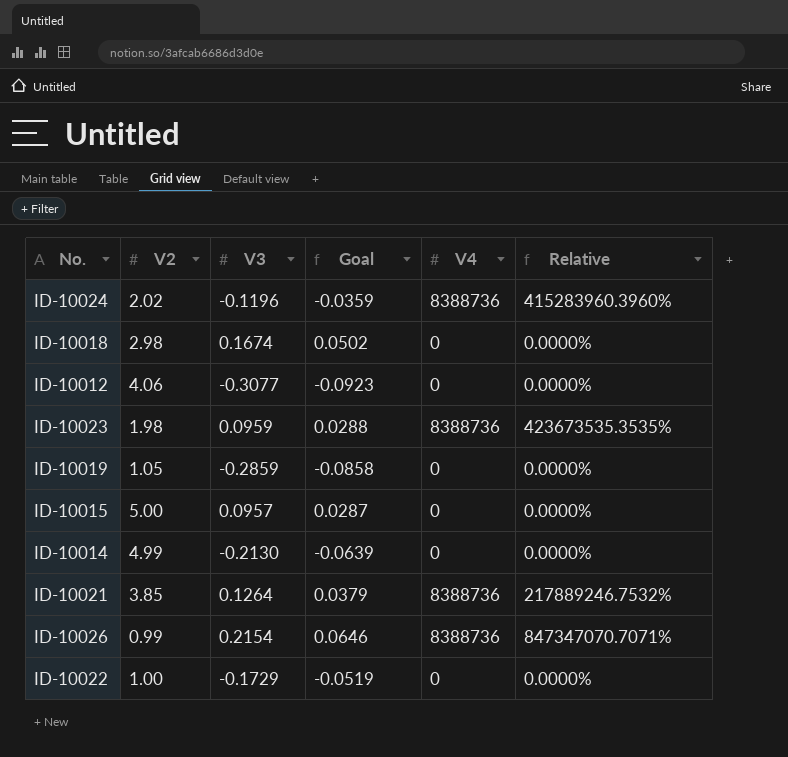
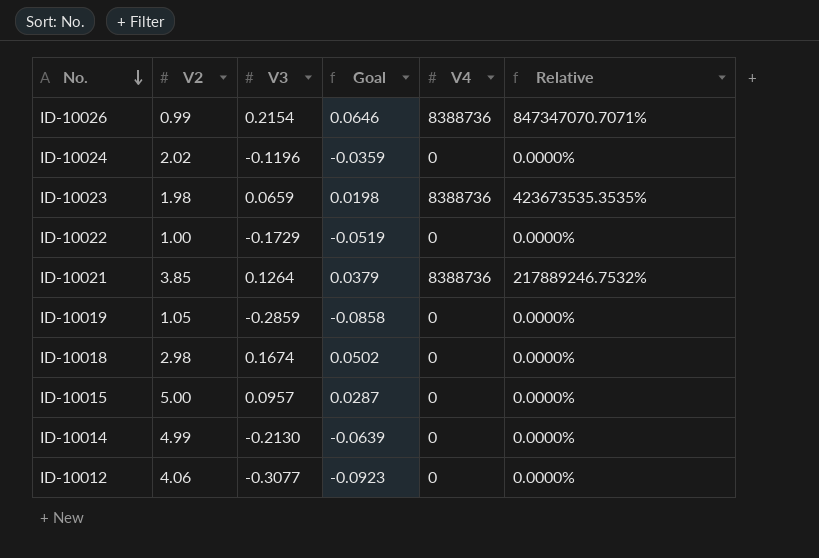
row order: none -> No. descending
ID-10024 | V4: 8388736 -> 0
ID-10024 | Relative: 415283960.3960% -> 0.0000%
ID-10023 | V3: 0.0959 -> 0.0659
ID-10023 | Goal: 0.0288 -> 0.0198

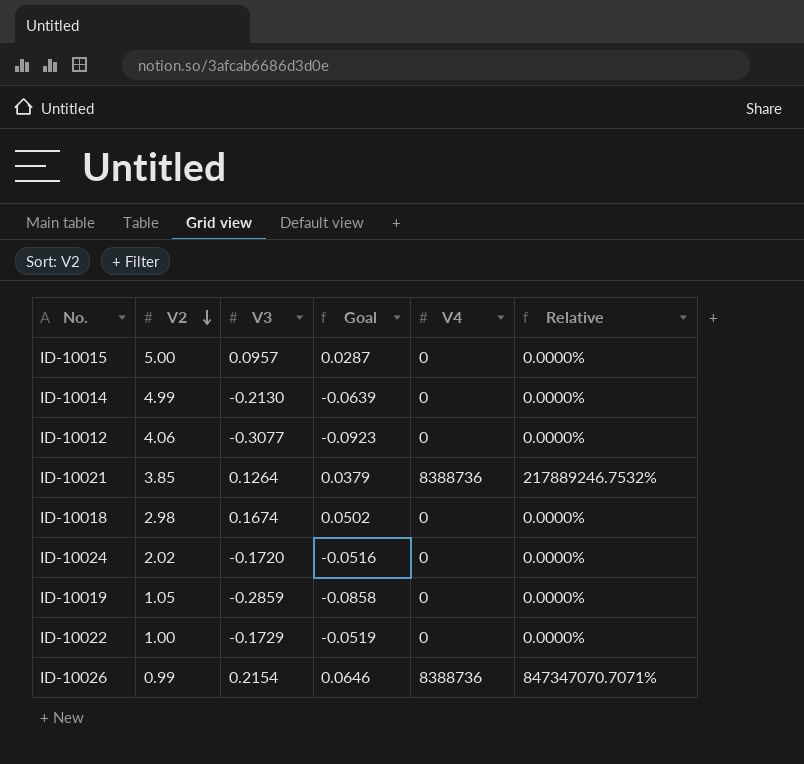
row order: No. descending -> V2 descending
row ID-10023: 1.98 | 0.0659 | 0.0198 | 8388736 | 423673535.3535% -> none
ID-10024 | V3: -0.1196 -> -0.1720
ID-10024 | Goal: -0.0359 -> -0.0516

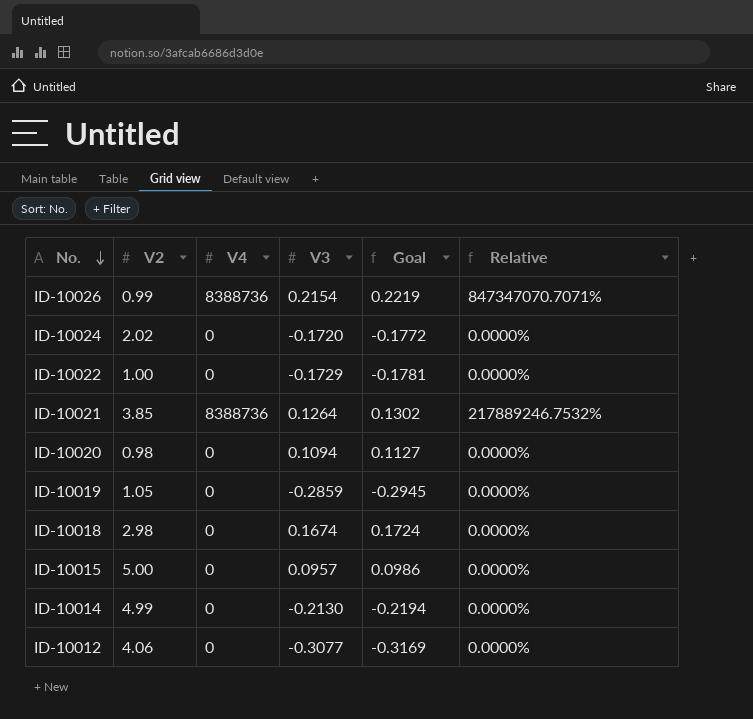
row order: V2 descending -> No. descending
column V4 | position: 5 -> 3
column Goal | formula: [V3] * 0.3 -> [V3] * 1.03
row ID-10020: none -> 0.98 | 0 | 0.1094 | 0.1127 | 0.0000%

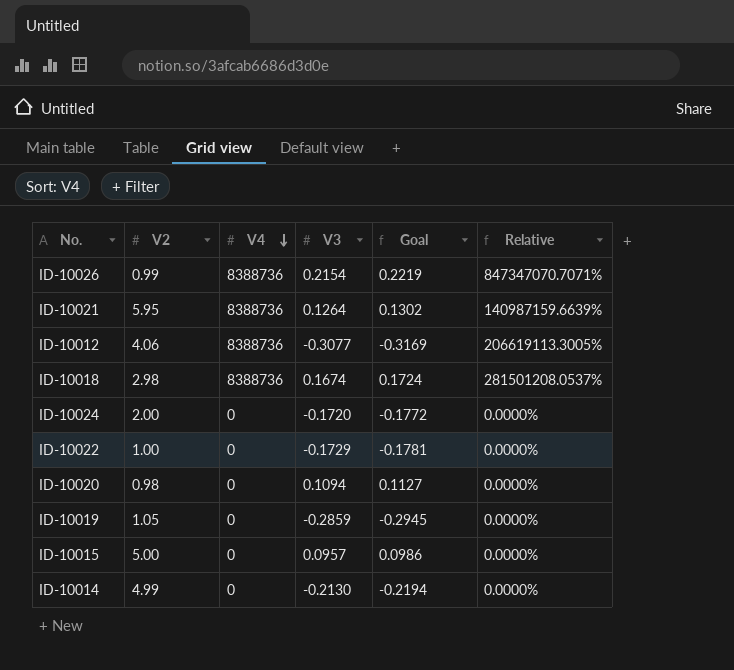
row order: No. descending -> V4 descending
ID-10021 | V2: 3.85 -> 5.95
ID-10021 | Relative: 217889246.7532% -> 140987159.6639%
ID-10012 | V4: 0 -> 8388736
ID-10012 | Relative: 0.0000% -> 206619113.3005%
ID-10018 | V4: 0 -> 8388736
ID-10018 | Relative: 0.0000% -> 281501208.0537%
ID-10024 | V2: 2.02 -> 2.00

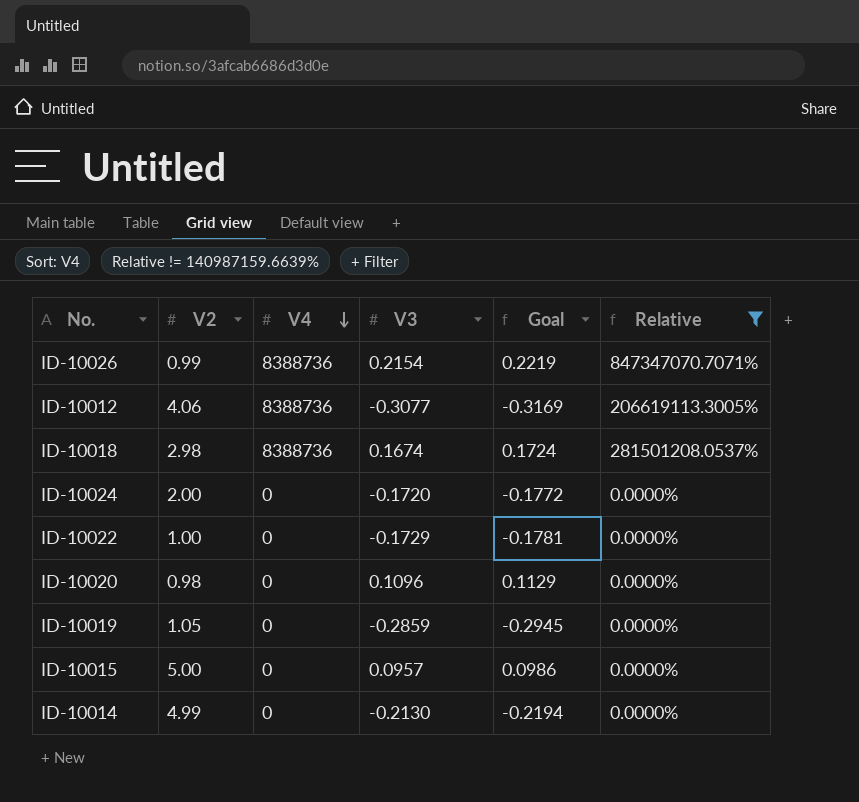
filter: none -> Relative != 140987159.6639%
ID-10020 | V3: 0.1094 -> 0.1096
ID-10020 | Goal: 0.1127 -> 0.1129

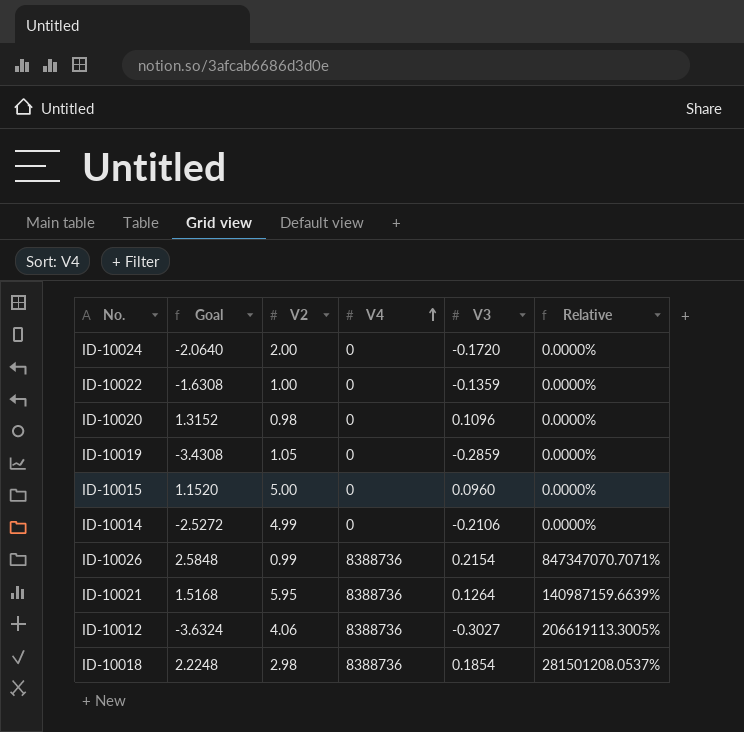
filter: Relative != 140987159.6639% -> none
row order: V4 descending -> V4 ascending
column Goal | formula: [V3] * 1.03 -> [V3] * 12
column Goal | position: 5 -> 2
ID-10022 | V3: -0.1729 -> -0.1359
ID-10015 | V3: 0.0957 -> 0.0960
ID-10014 | V3: -0.2130 -> -0.2106
ID-10012 | V3: -0.3077 -> -0.3027
ID-10018 | V3: 0.1674 -> 0.1854

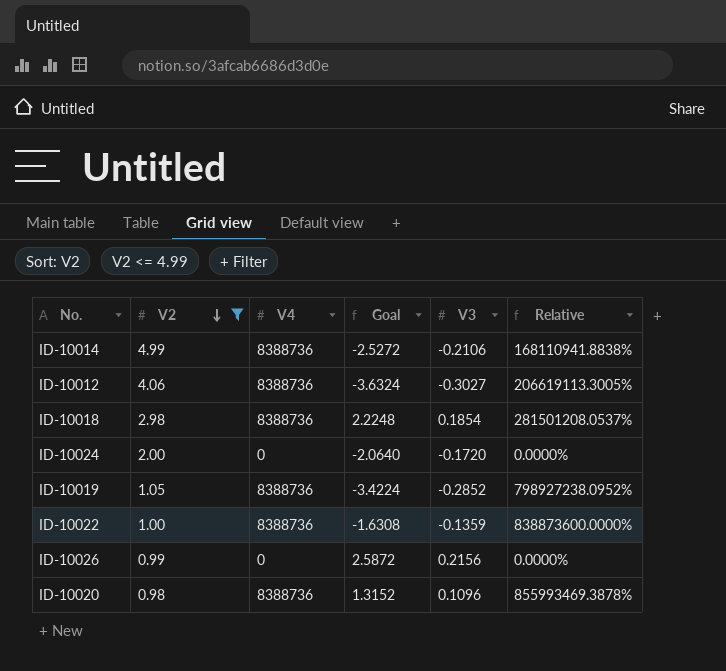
filter: none -> V2 <= 4.99
row order: V4 ascending -> V2 descending
column Goal | position: 2 -> 4
ID-10014 | V4: 0 -> 8388736
ID-10014 | Relative: 0.0000% -> 168110941.8838%
ID-10019 | V4: 0 -> 8388736
ID-10019 | Goal: -3.4308 -> -3.4224
ID-10019 | V3: -0.2859 -> -0.2852
ID-10019 | Relative: 0.0000% -> 798927238.0952%
ID-10022 | V4: 0 -> 8388736
ID-10022 | Relative: 0.0000% -> 838873600.0000%
ID-10026 | V4: 8388736 -> 0
ID-10026 | Goal: 2.5848 -> 2.5872
ID-10026 | V3: 0.2154 -> 0.2156
ID-10026 | Relative: 847347070.7071% -> 0.0000%
ID-10020 | V4: 0 -> 8388736
ID-10020 | Relative: 0.0000% -> 855993469.3878%

